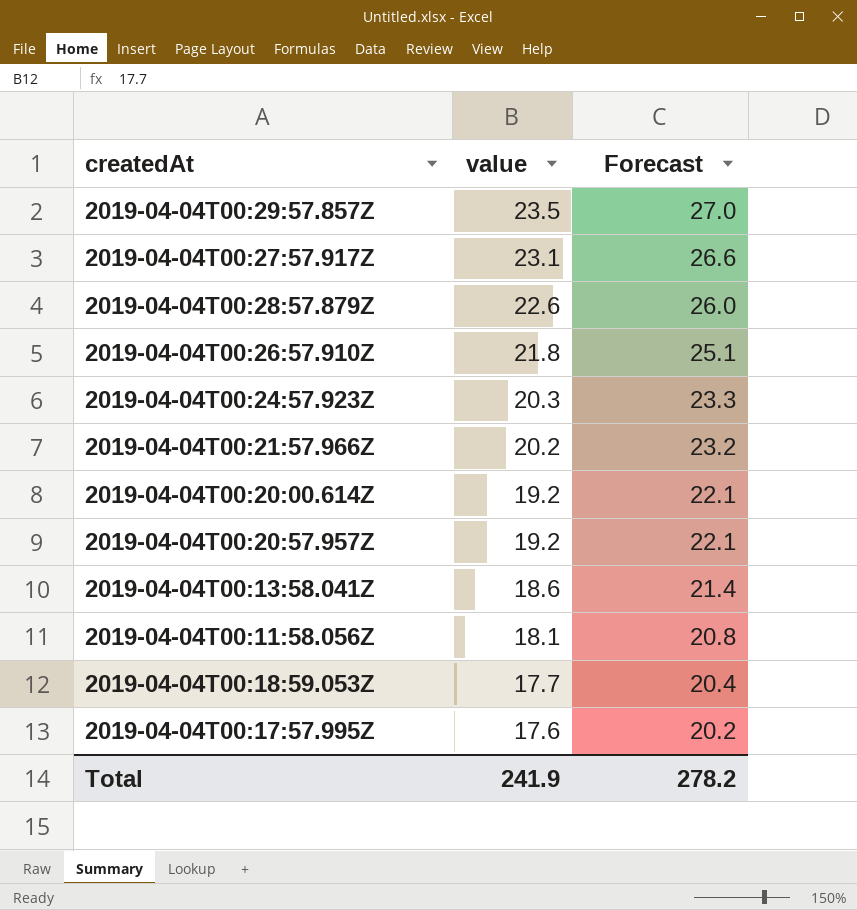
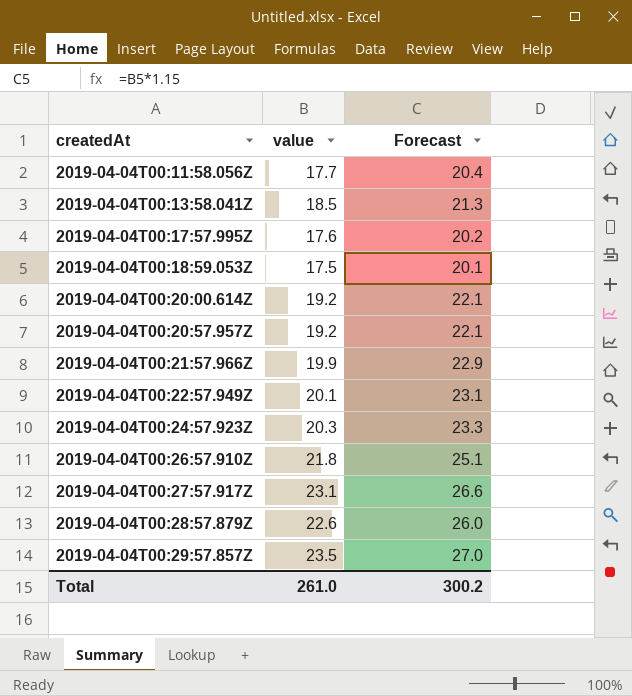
row order: value descending -> createdAt ascending
2019-04-04T00:11:58.056Z | value: 18.1 -> 17.7
2019-04-04T00:11:58.056Z | Forecast: 20.8 -> 20.4
2019-04-04T00:13:58.041Z | value: 18.6 -> 18.5
2019-04-04T00:13:58.041Z | Forecast: 21.4 -> 21.3
2019-04-04T00:18:59.053Z | value: 17.7 -> 17.5
2019-04-04T00:18:59.053Z | Forecast: 20.4 -> 20.1
2019-04-04T00:21:57.966Z | value: 20.2 -> 19.9
2019-04-04T00:21:57.966Z | Forecast: 23.2 -> 22.9
row 2019-04-04T00:22:57.949Z: none -> 20.1 | 23.1
Total | value: 241.9 -> 261.0
Total | Forecast: 278.2 -> 300.2

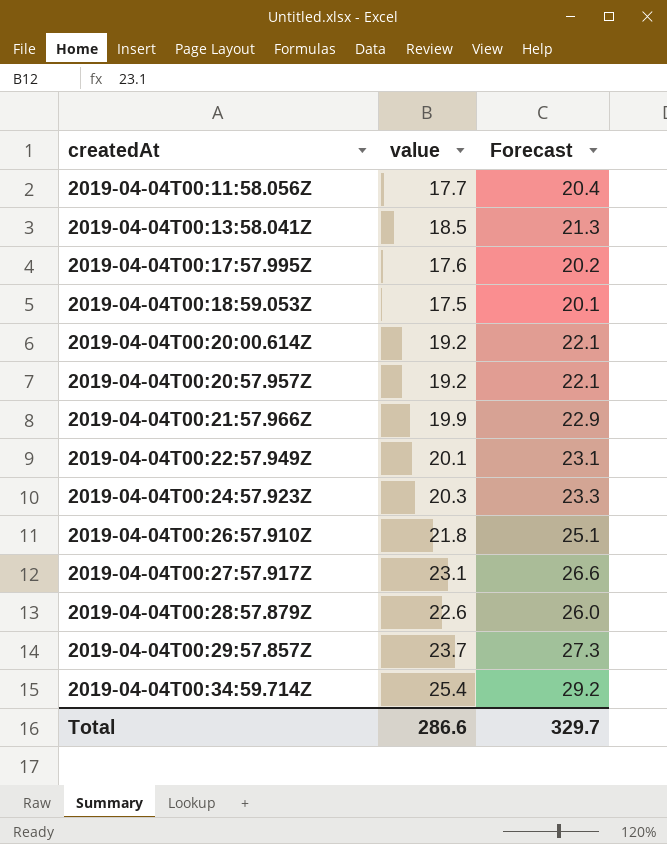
2019-04-04T00:29:57.857Z | value: 23.5 -> 23.7
2019-04-04T00:29:57.857Z | Forecast: 27.0 -> 27.3
row 2019-04-04T00:34:59.714Z: none -> 25.4 | 29.2
Total | value: 261.0 -> 286.6
Total | Forecast: 300.2 -> 329.7

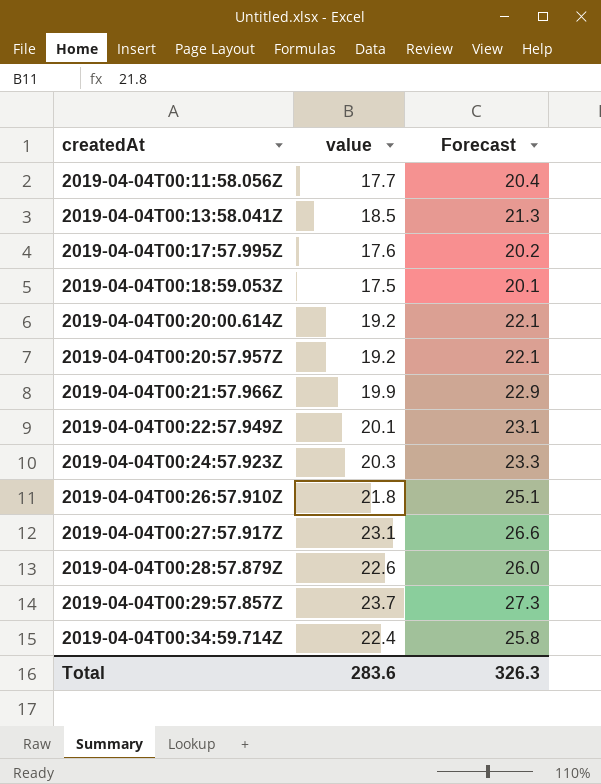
2019-04-04T00:34:59.714Z | value: 25.4 -> 22.4
2019-04-04T00:34:59.714Z | Forecast: 29.2 -> 25.8
Total | value: 286.6 -> 283.6
Total | Forecast: 329.7 -> 326.3

